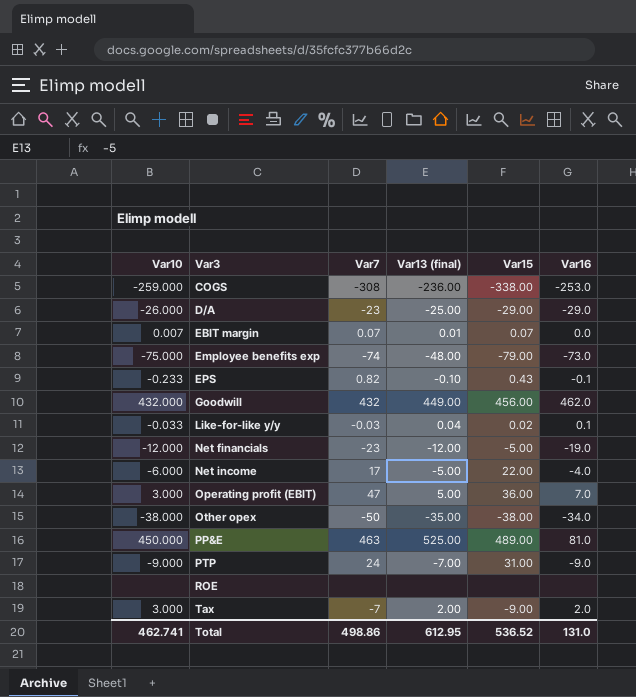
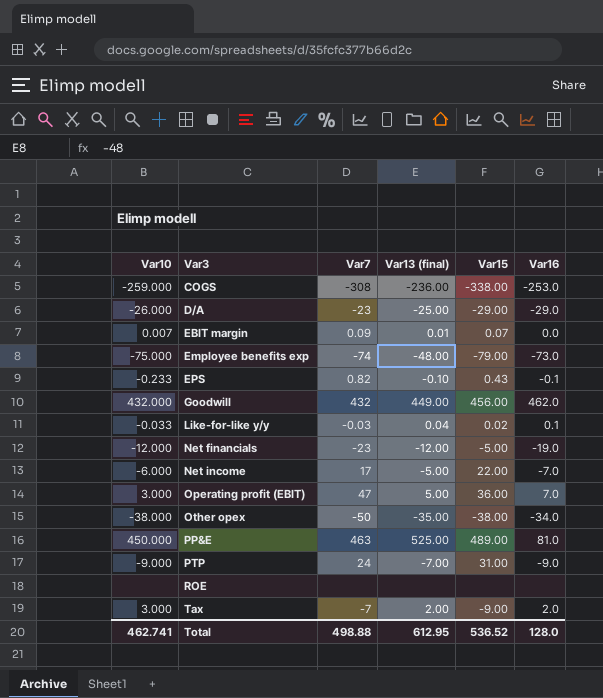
EBIT margin | Var7: 0.07 -> 0.09
Net income | Var16: -4.0 -> -7.0
Total | Var7: 498.86 -> 498.88
Total | Var16: 131.0 -> 128.0

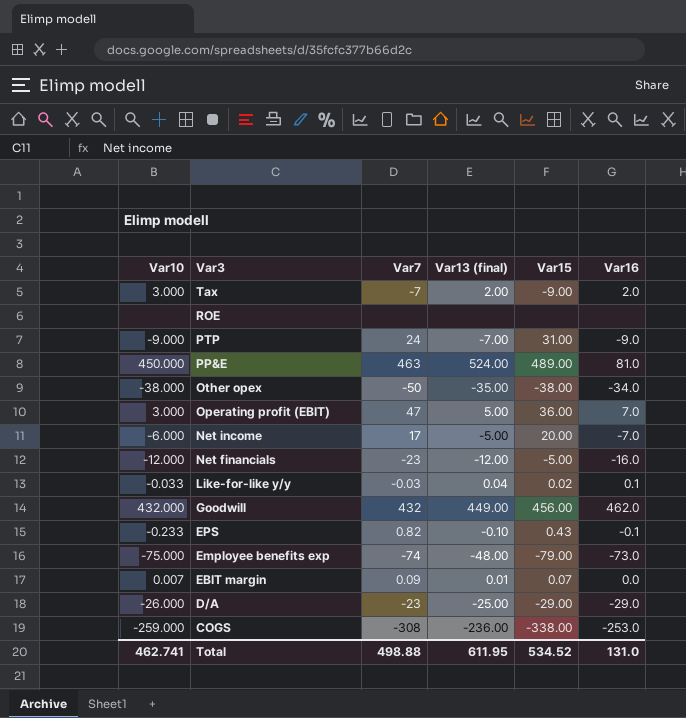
row order: Var3 ascending -> Var3 descending
PP&E | Var13 (final): 525.00 -> 524.00
Net income | Var15: 22.00 -> 20.00
Net financials | Var16: -19.0 -> -16.0
Total | Var13 (final): 612.95 -> 611.95
Total | Var15: 536.52 -> 534.52
Total | Var16: 128.0 -> 131.0

